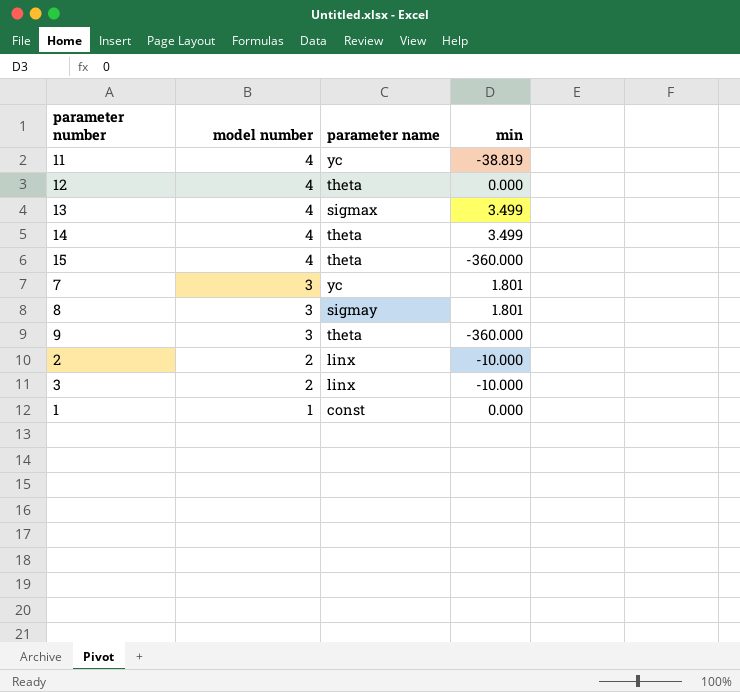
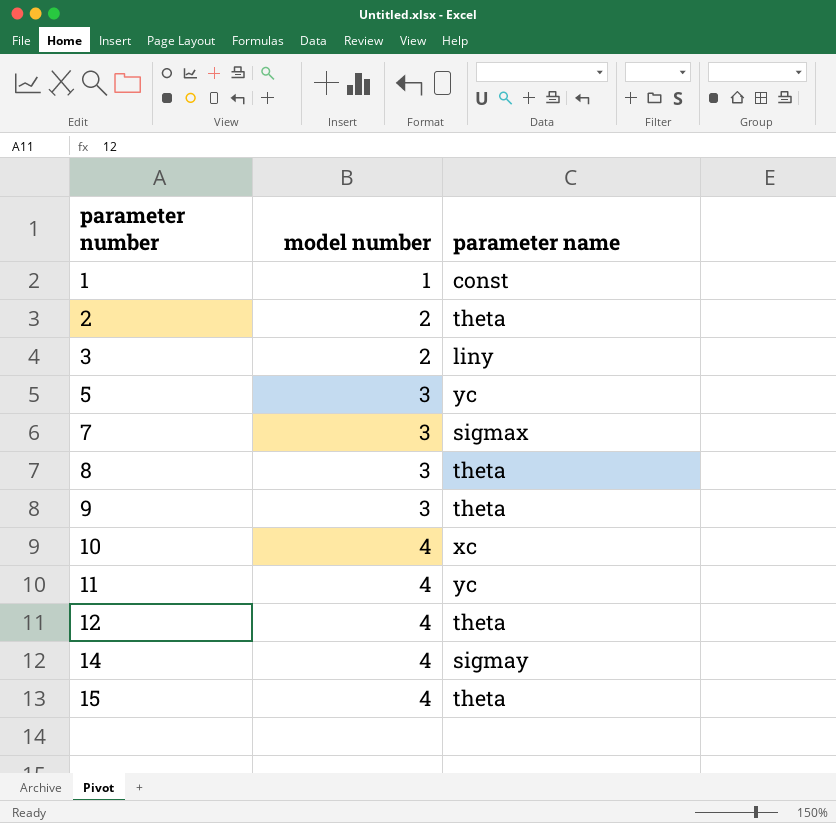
row order: model number descending -> parameter number ascending
column min | position: 4 -> none
row 13: 4 | sigmax | 3.499 -> none
2 | parameter name: linx -> theta
3 | parameter name: linx -> liny
row 5: none -> 3 | yc
7 | parameter name: yc -> sigmax
8 | parameter name: sigmay -> theta
row 10: none -> 4 | xc
14 | parameter name: theta -> sigmay

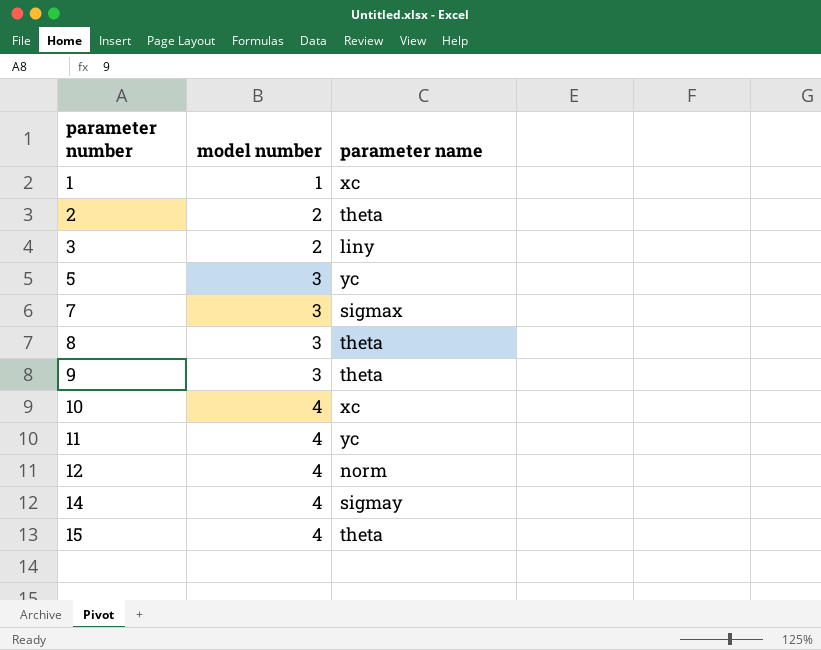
1 | parameter name: const -> xc
12 | parameter name: theta -> norm

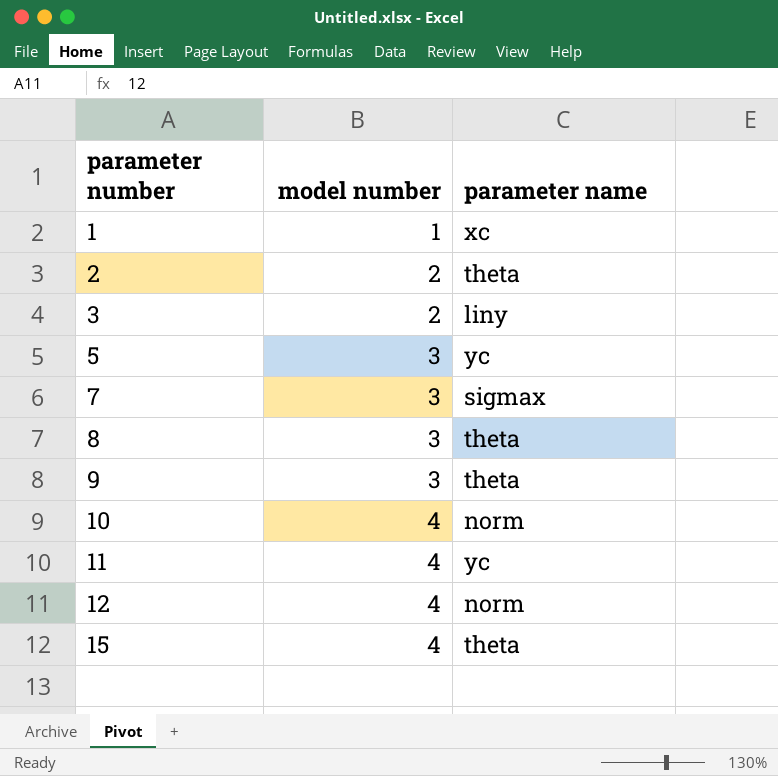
row 14: 4 | sigmay -> none
10 | parameter name: xc -> norm

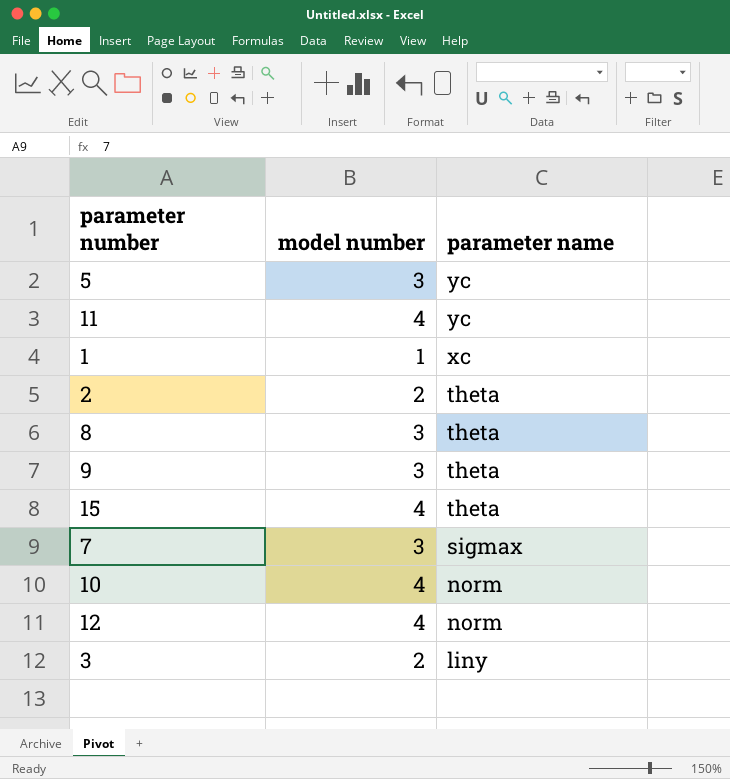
row order: parameter number ascending -> parameter name descending

